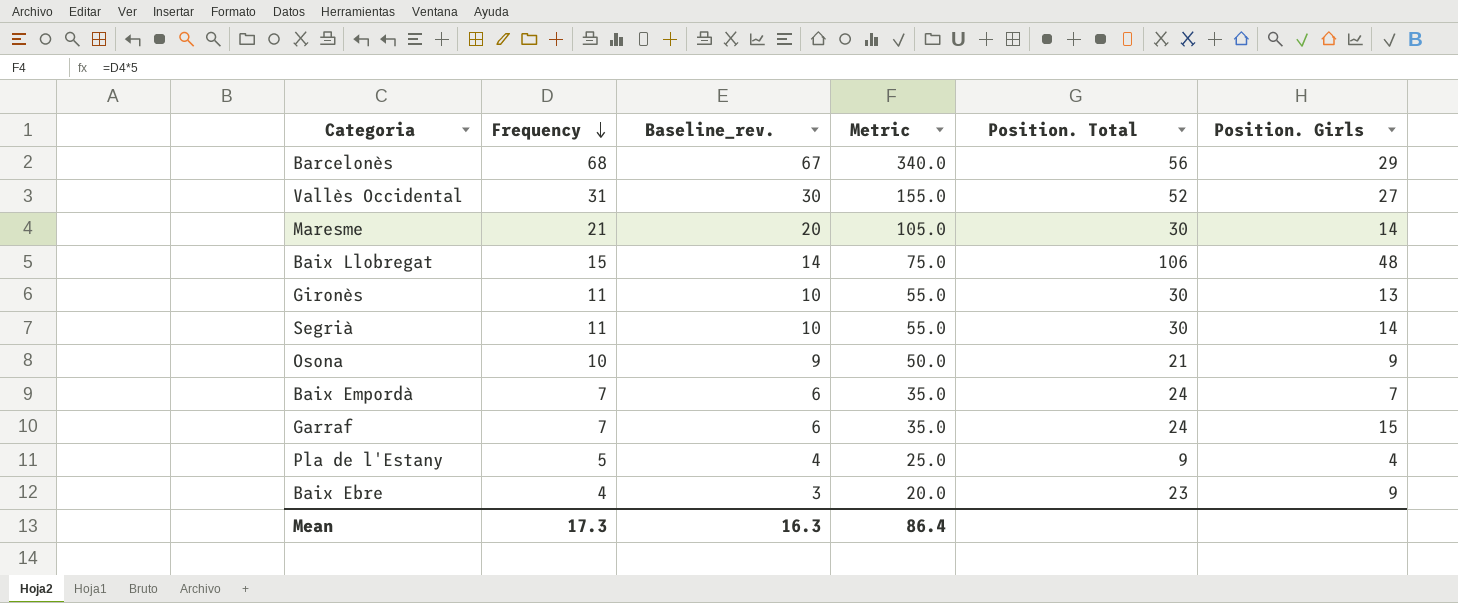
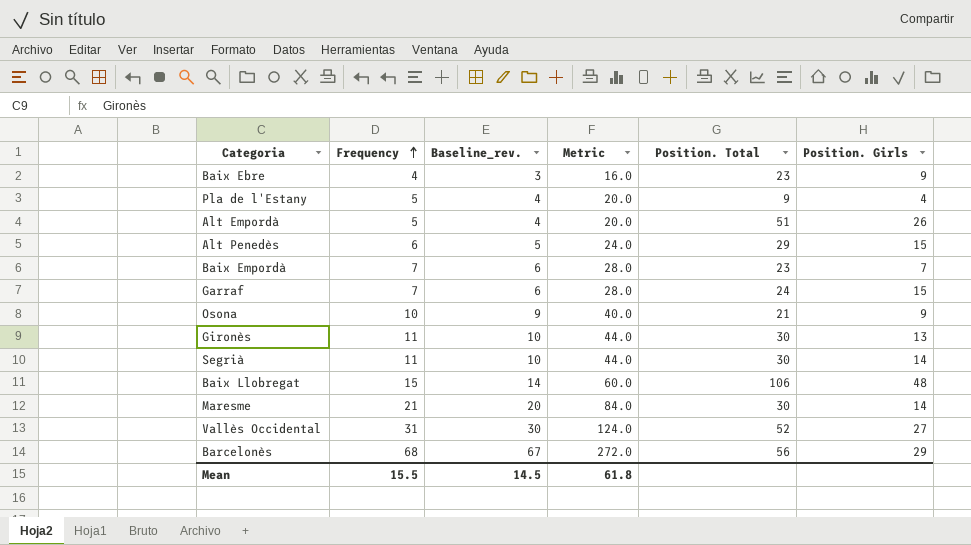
row order: Frequency descending -> Frequency ascending
column Metric | formula: [Frequency] * 5 -> [Frequency] * 4
row Alt Empordà: none -> 5 | 4 | 20.0 | 51 | 26
row Alt Penedès: none -> 6 | 5 | 24.0 | 29 | 15
Baix Empordà | Position. Total: 24 -> 23
Mean | Frequency: 17.3 -> 15.5
Mean | Baseline_rev.: 16.3 -> 14.5
Mean | Metric: 86.4 -> 61.8

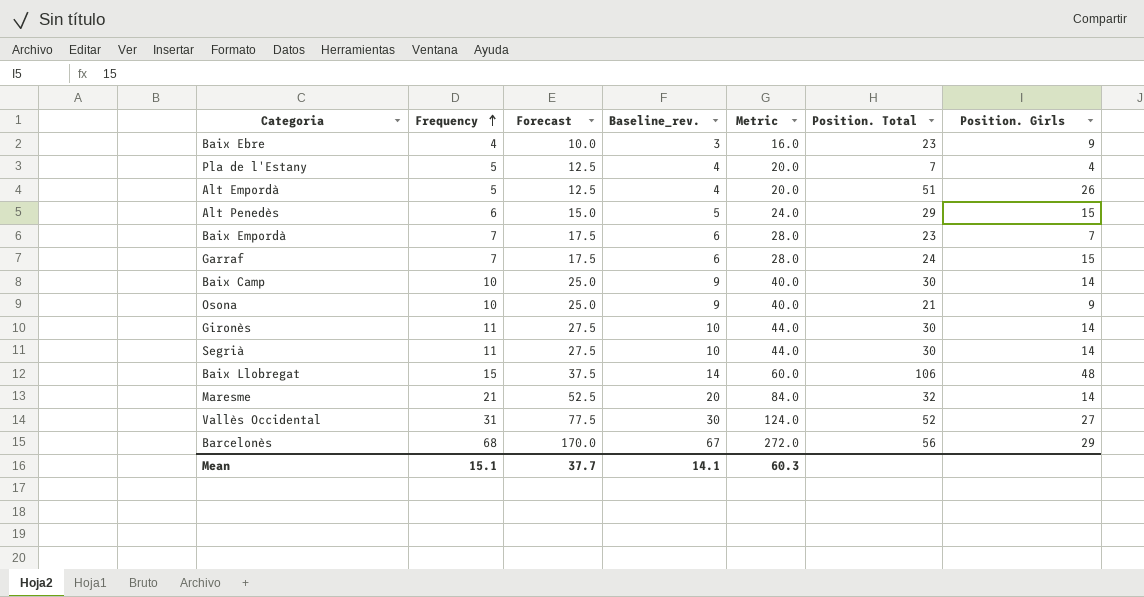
column Forecast | formula: none -> [Frequency] * 2.5
Pla de l'Estany | Position. Total: 9 -> 7
row Baix Camp: none -> 10 | 25.0 | 9 | 40.0 | 30 | 14
Gironès | Position. Girls: 13 -> 14
Maresme | Position. Total: 30 -> 32
Mean | Frequency: 15.5 -> 15.1
Mean | Baseline_rev.: 14.5 -> 14.1
Mean | Metric: 61.8 -> 60.3

